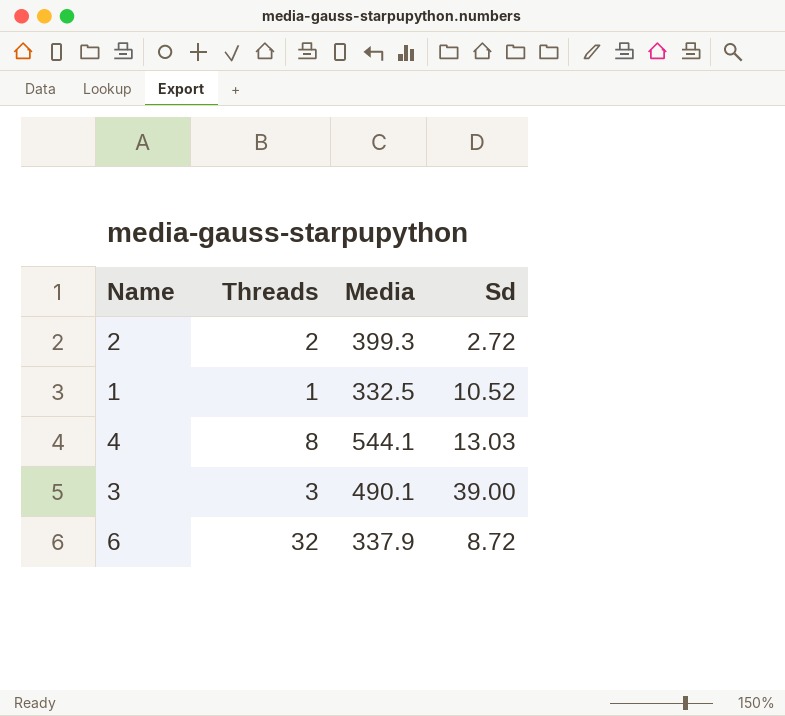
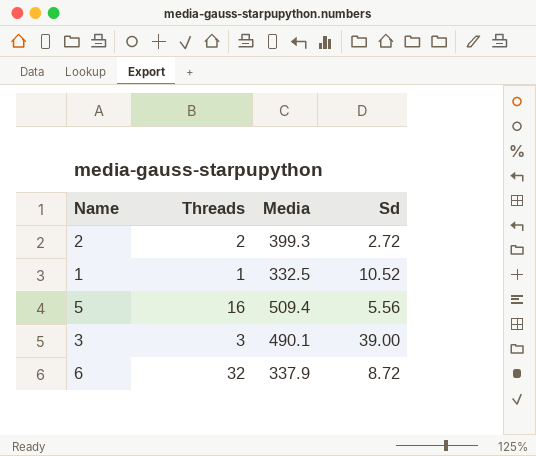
row 4: 8 | 544.1 | 13.03 -> none
row 5: none -> 16 | 509.4 | 5.56

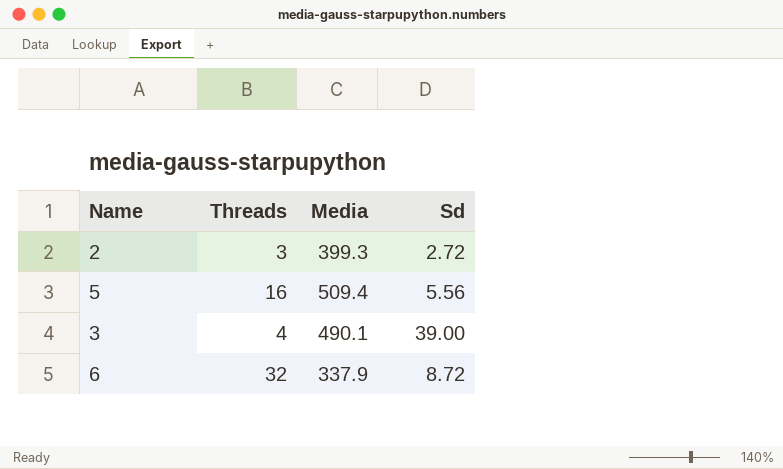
row 1: 1 | 332.5 | 10.52 -> none
2 | Threads: 2 -> 3
3 | Threads: 3 -> 4

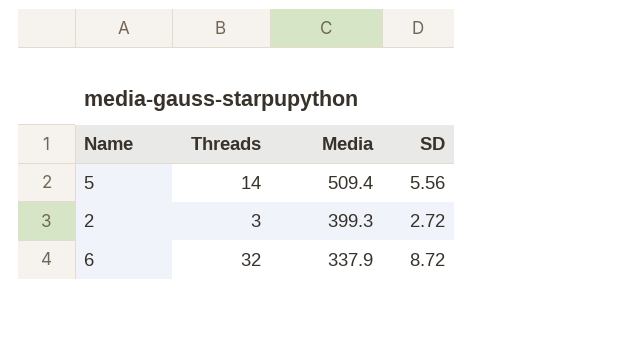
row order: none -> Media descending
column name: Sd -> SD
row 3: 4 | 490.1 | 39.00 -> none
5 | Threads: 16 -> 14

